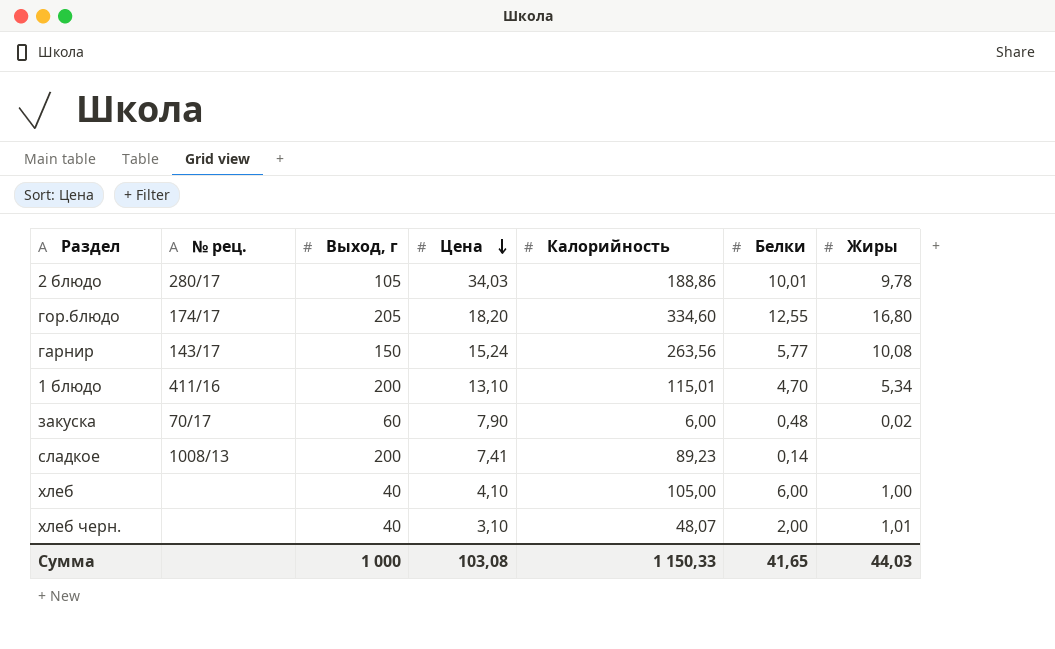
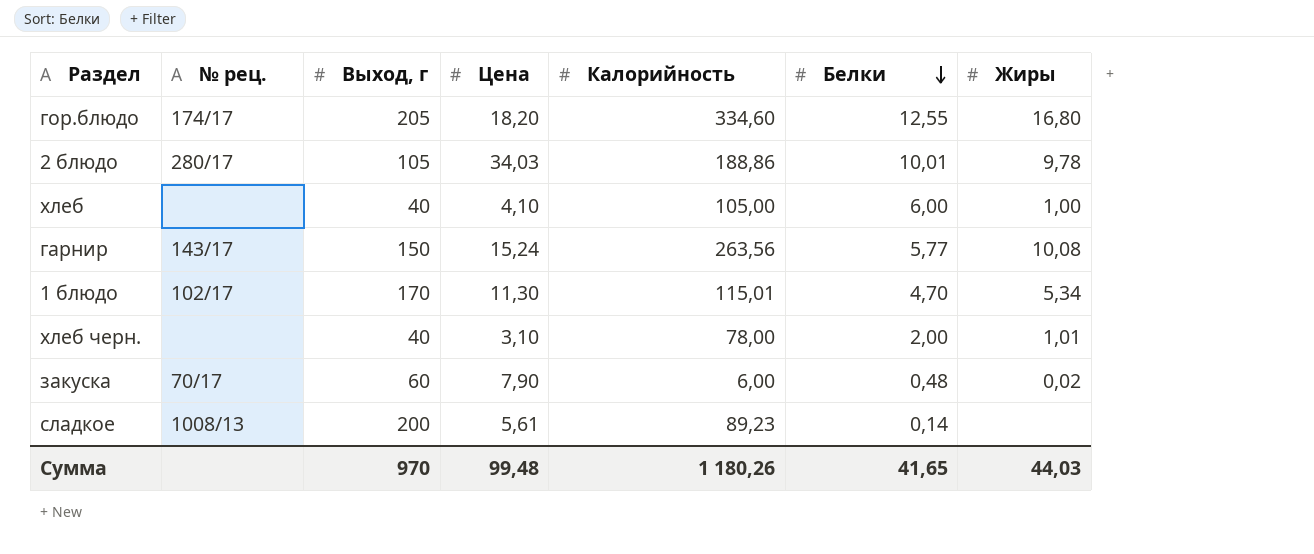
row order: Цена descending -> Белки descending
1 блюдо | № рец.: 411/16 -> 102/17
1 блюдо | Выход, г: 200 -> 170
1 блюдо | Цена: 13,10 -> 11,30
хлеб черн. | Калорийность: 48,07 -> 78,00
сладкое | Цена: 7,41 -> 5,61
Сумма | Выход, г: 1 000 -> 970
Сумма | Цена: 103,08 -> 99,48
Сумма | Калорийность: 1 150,33 -> 1 180,26

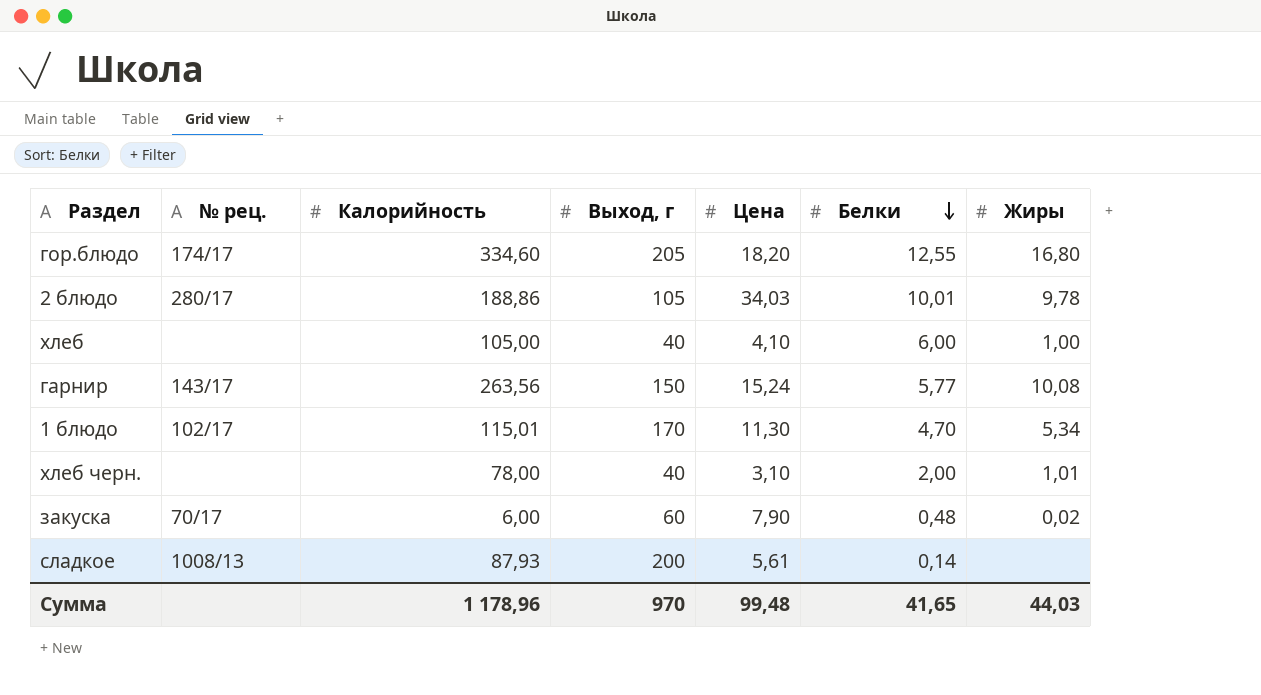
column Калорийность | position: 5 -> 3
сладкое | Калорийность: 89,23 -> 87,93
Сумма | Калорийность: 1 180,26 -> 1 178,96

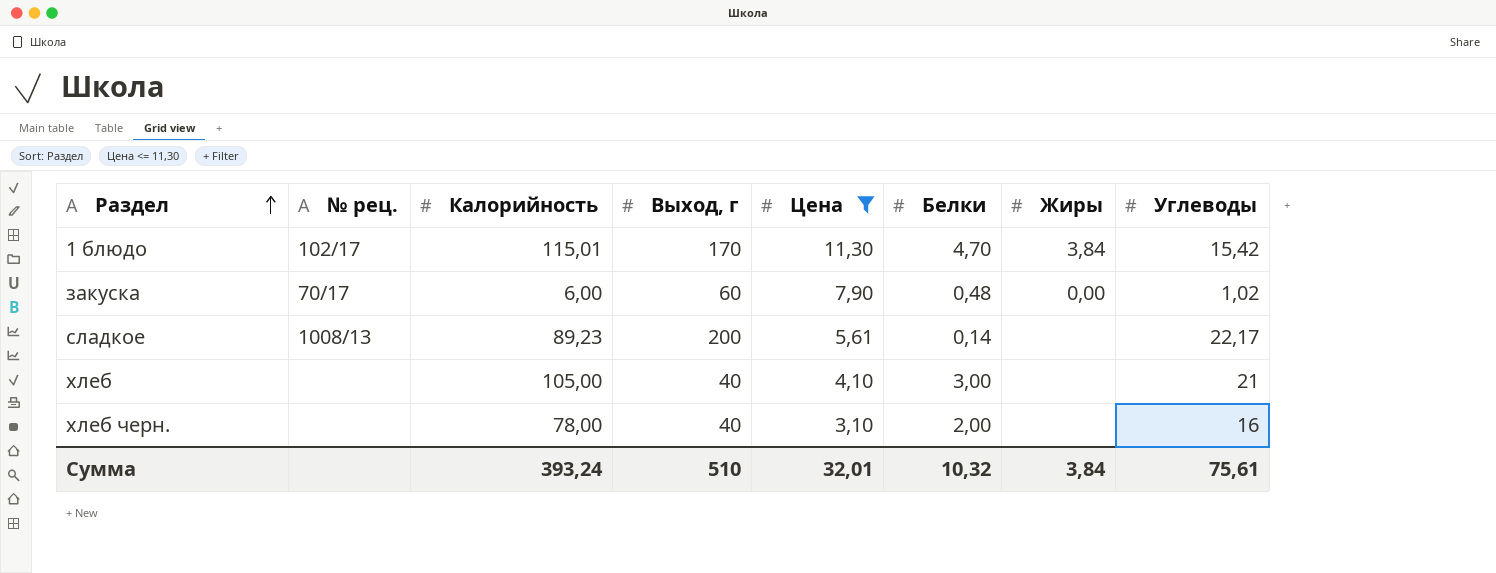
filter: none -> Цена <= 11,30
row order: Белки descending -> Раздел ascending
column Углеводы | position: none -> 8
1 блюдо | Жиры: 5,34 -> 3,84
закуска | Жиры: 0,02 -> 0,00
сладкое | Калорийность: 87,93 -> 89,23
хлеб | Белки: 6,00 -> 3,00
хлеб | Жиры: 1,00 -> none
хлеб черн. | Жиры: 1,01 -> none
Сумма | Калорийность: 1 178,96 -> 393,24
Сумма | Выход, г: 970 -> 510
Сумма | Цена: 99,48 -> 32,01
Сумма | Белки: 41,65 -> 10,32
Сумма | Жиры: 44,03 -> 3,84

